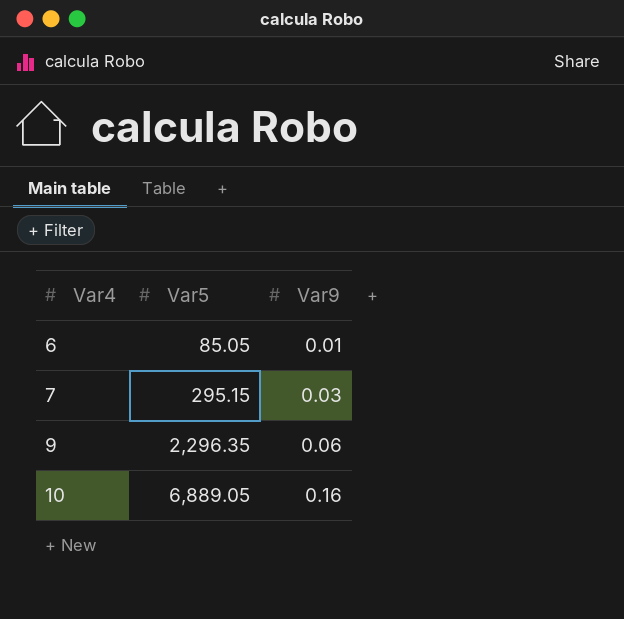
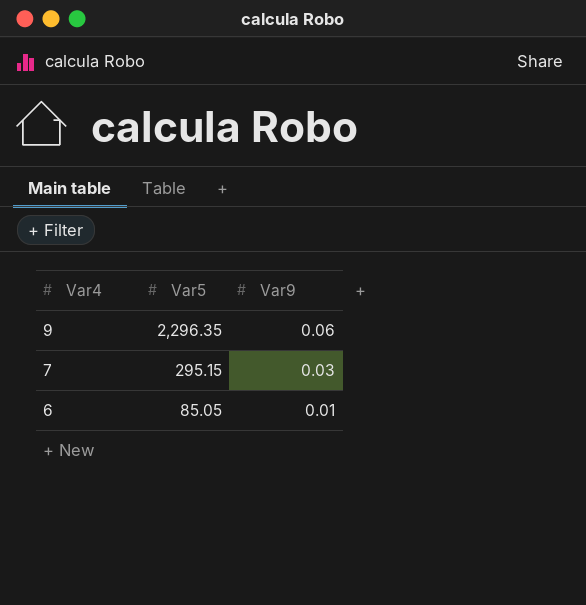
row order: Var4 ascending -> Var4 descending
row 10: 6,889.05 | 0.16 -> none

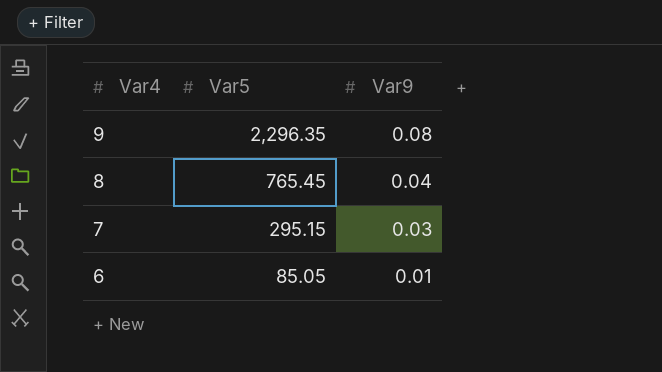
9 | Var9: 0.06 -> 0.08
row 8: none -> 765.45 | 0.04

